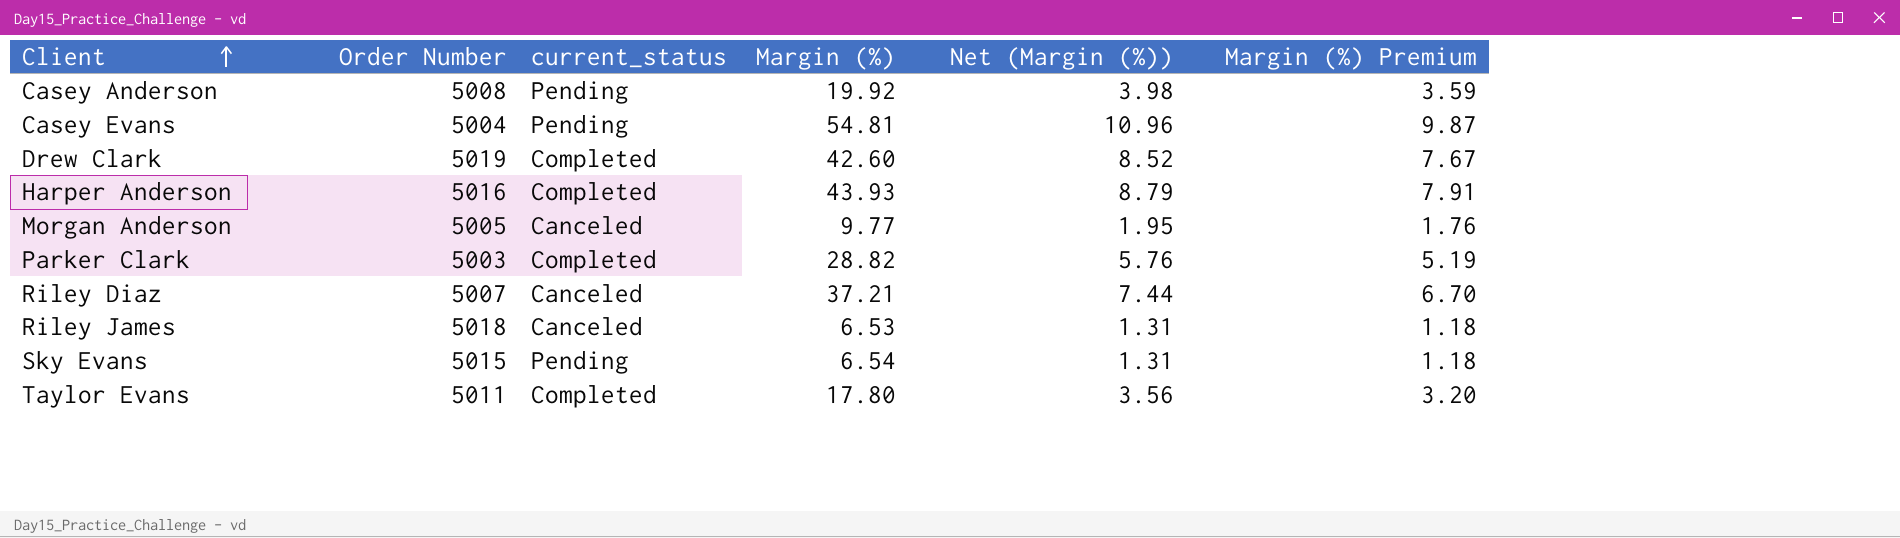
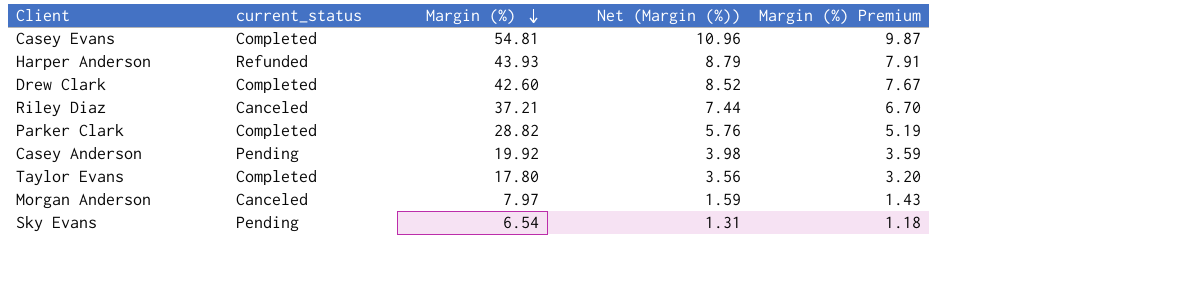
row order: Client ascending -> Margin (%) descending
column Order Number | position: 2 -> none
row Riley James: 5018 | Canceled | 6.53 | 1.31 | 1.18 -> none
Casey Evans | current_status: Pending -> Completed
Harper Anderson | current_status: Completed -> Refunded
Morgan Anderson | Margin (%): 9.77 -> 7.97
Morgan Anderson | Net (Margin (%)): 1.95 -> 1.59
Morgan Anderson | Margin (%) Premium: 1.76 -> 1.43

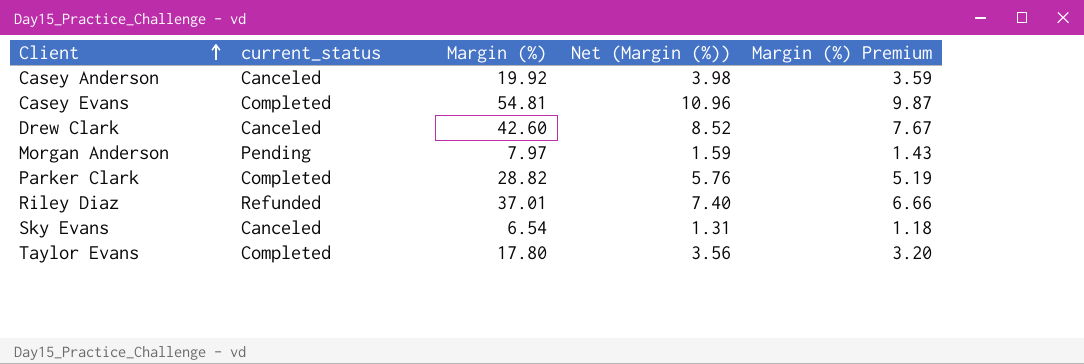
row order: Margin (%) descending -> Client ascending
row Harper Anderson: Refunded | 43.93 | 8.79 | 7.91 -> none
Casey Anderson | current_status: Pending -> Canceled
Drew Clark | current_status: Completed -> Canceled
Morgan Anderson | current_status: Canceled -> Pending
Riley Diaz | current_status: Canceled -> Refunded
Riley Diaz | Margin (%): 37.21 -> 37.01
Riley Diaz | Net (Margin (%)): 7.44 -> 7.40
Riley Diaz | Margin (%) Premium: 6.70 -> 6.66
Sky Evans | current_status: Pending -> Canceled

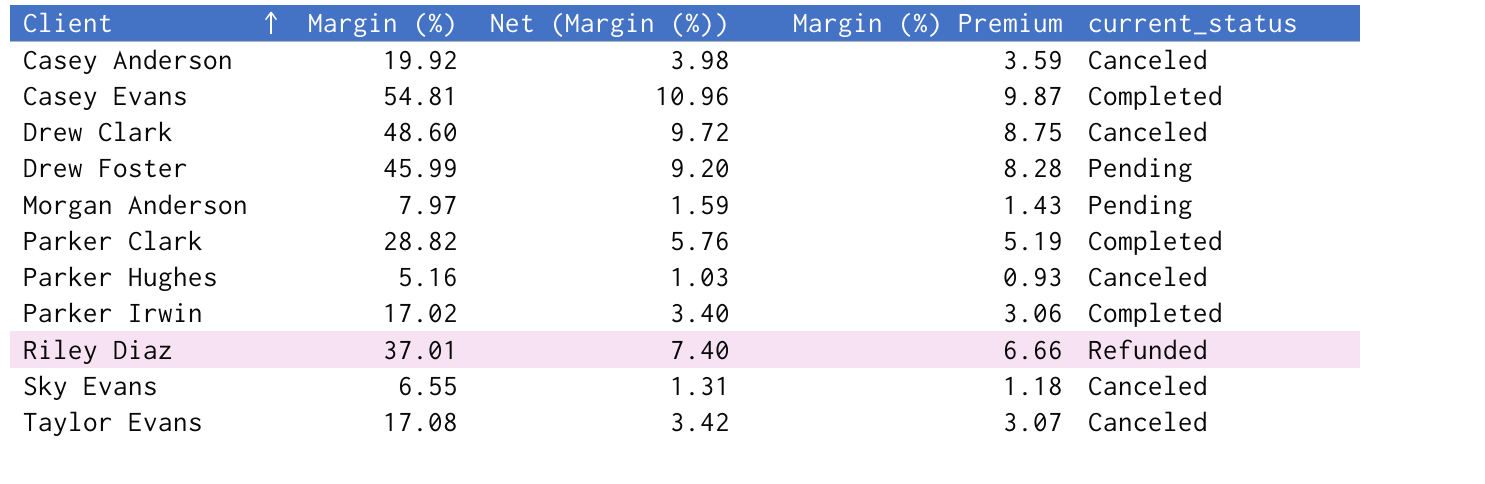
column current_status | position: 2 -> 5
Drew Clark | Margin (%): 42.60 -> 48.60
Drew Clark | Net (Margin (%)): 8.52 -> 9.72
Drew Clark | Margin (%) Premium: 7.67 -> 8.75
row Drew Foster: none -> 45.99 | 9.20 | 8.28 | Pending
row Parker Hughes: none -> 5.16 | 1.03 | 0.93 | Canceled
row Parker Irwin: none -> 17.02 | 3.40 | 3.06 | Completed
Sky Evans | Margin (%): 6.54 -> 6.55
Taylor Evans | Margin (%): 17.80 -> 17.08
Taylor Evans | Net (Margin (%)): 3.56 -> 3.42
Taylor Evans | Margin (%) Premium: 3.20 -> 3.07
Taylor Evans | current_status: Completed -> Canceled

